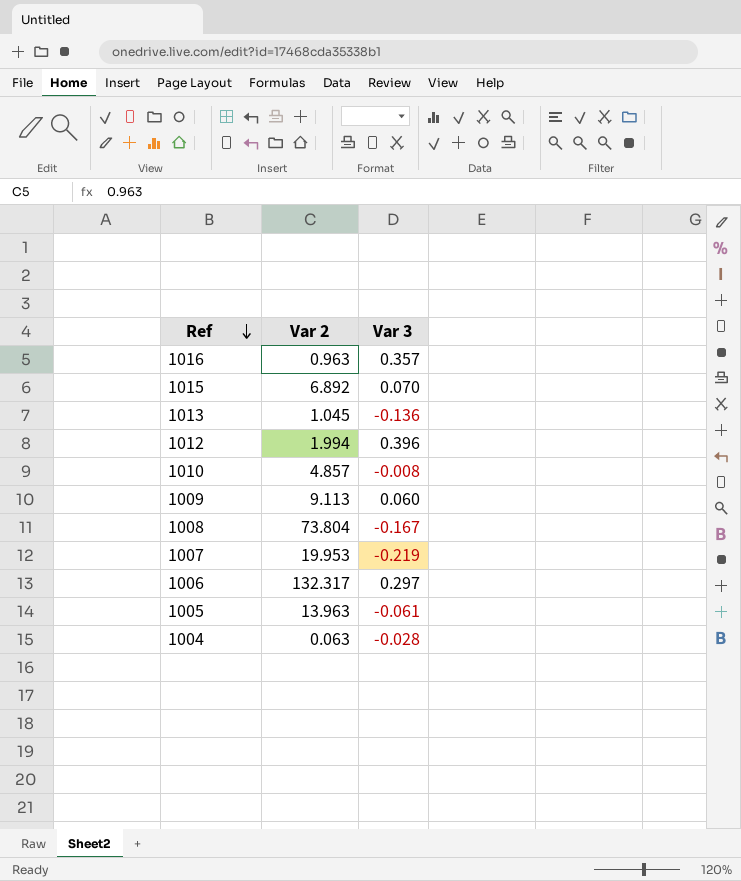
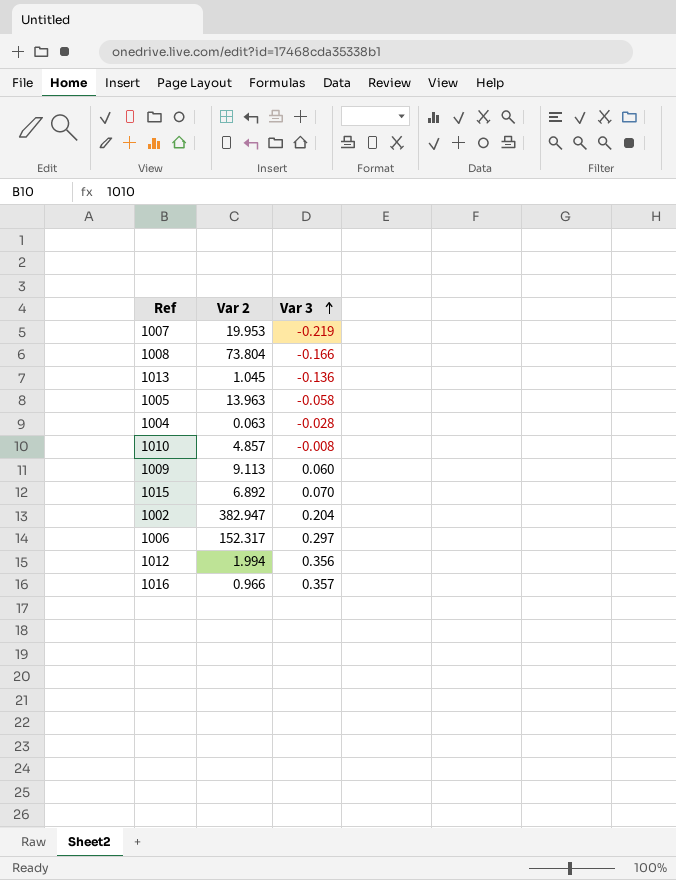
row order: Ref descending -> Var 3 ascending
1008 | Var 3: -0.167 -> -0.166
1005 | Var 3: -0.061 -> -0.058
row 1002: none -> 382.947 | 0.204
1006 | Var 2: 132.317 -> 152.317
1012 | Var 3: 0.396 -> 0.356
1016 | Var 2: 0.963 -> 0.966

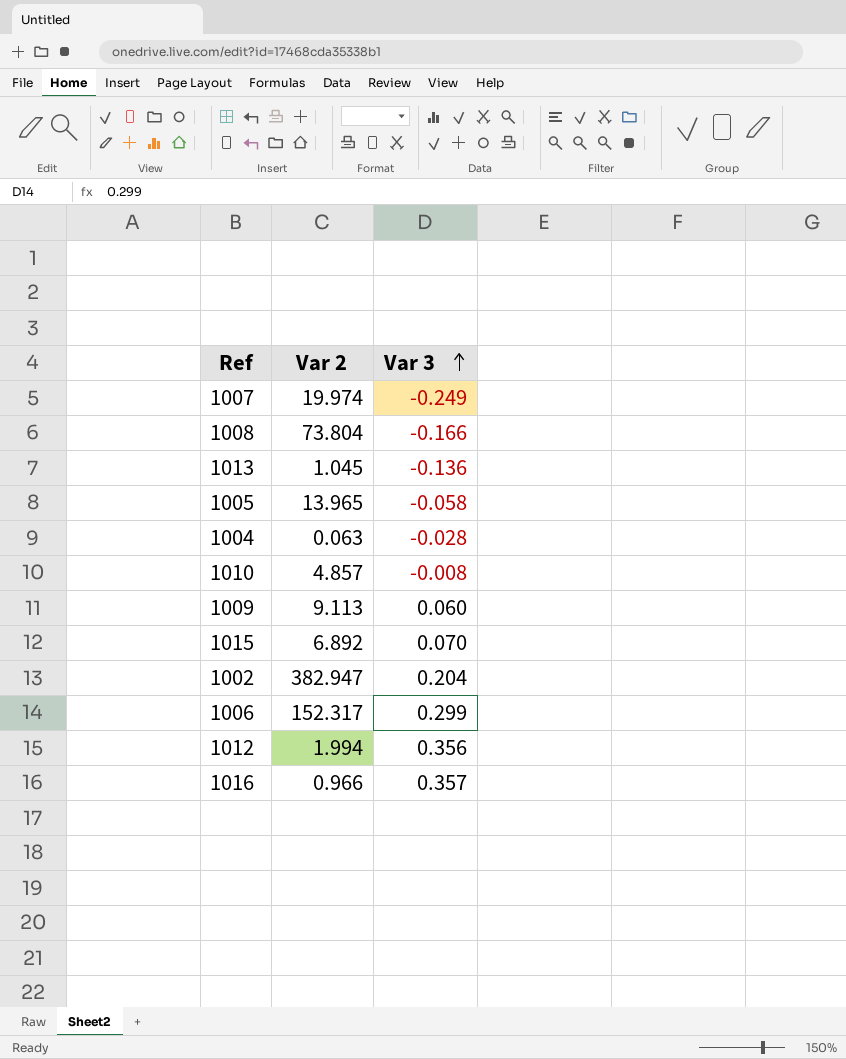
1007 | Var 2: 19.953 -> 19.974
1007 | Var 3: -0.219 -> -0.249
1005 | Var 2: 13.963 -> 13.965
1006 | Var 3: 0.297 -> 0.299

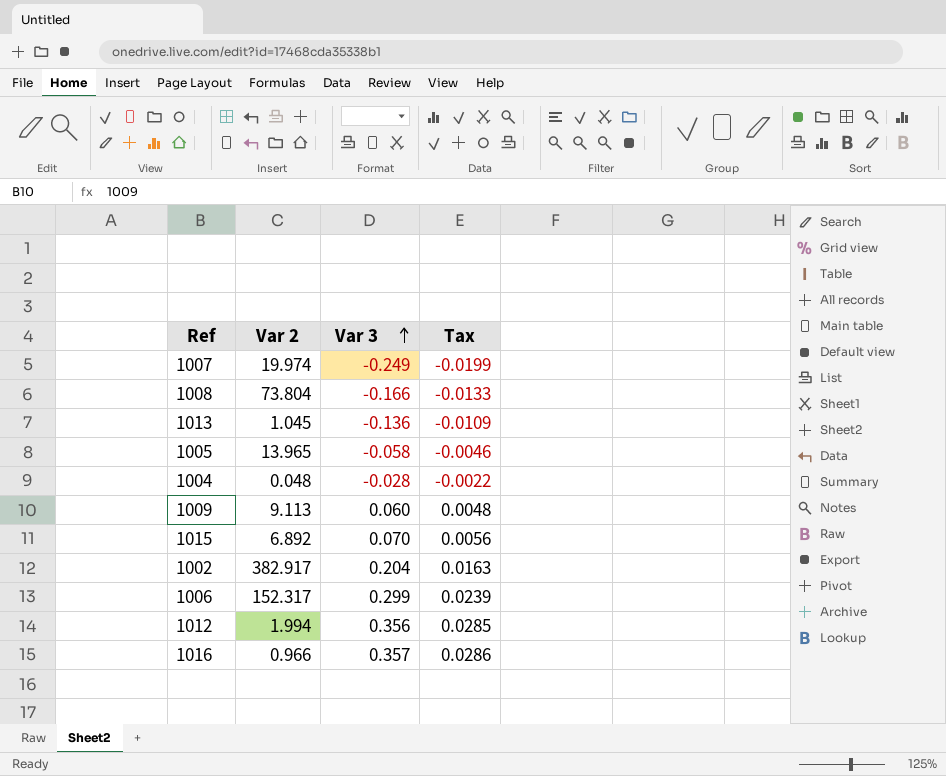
column Tax | formula: none -> [Var 3] * 0.08
row 1010: 4.857 | -0.008 -> none
1004 | Var 2: 0.063 -> 0.048
1002 | Var 2: 382.947 -> 382.917

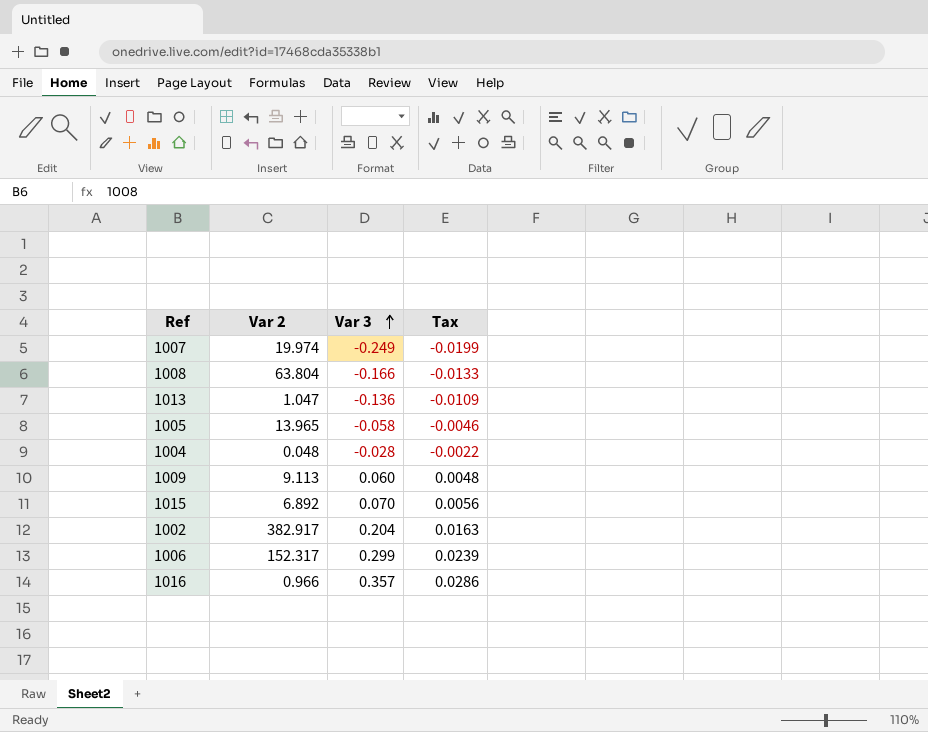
row 1012: 1.994 | 0.356 | 0.0285 -> none
1008 | Var 2: 73.804 -> 63.804
1013 | Var 2: 1.045 -> 1.047

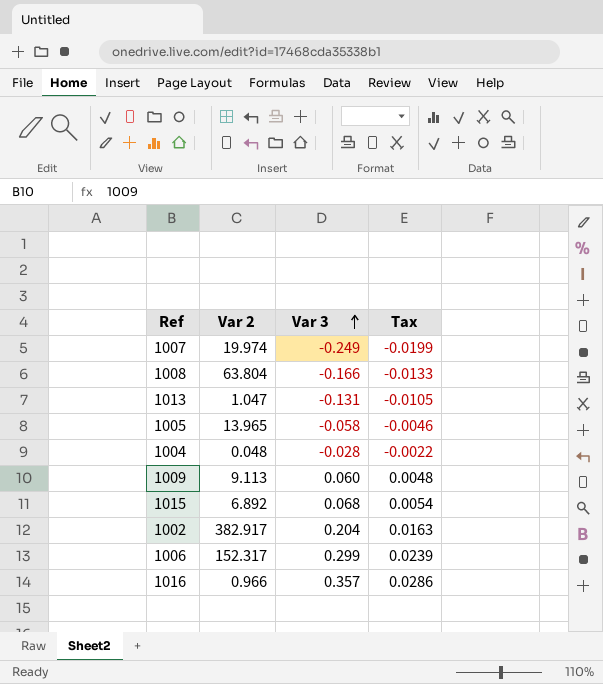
1013 | Var 3: -0.136 -> -0.131
1013 | Tax: -0.0109 -> -0.0105
1015 | Var 3: 0.070 -> 0.068
1015 | Tax: 0.0056 -> 0.0054

